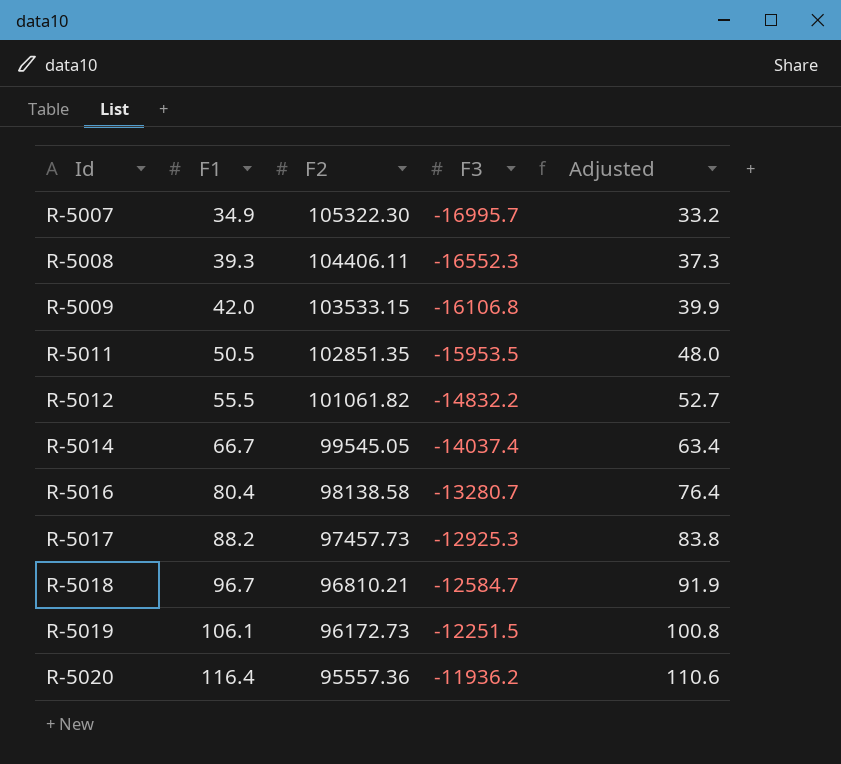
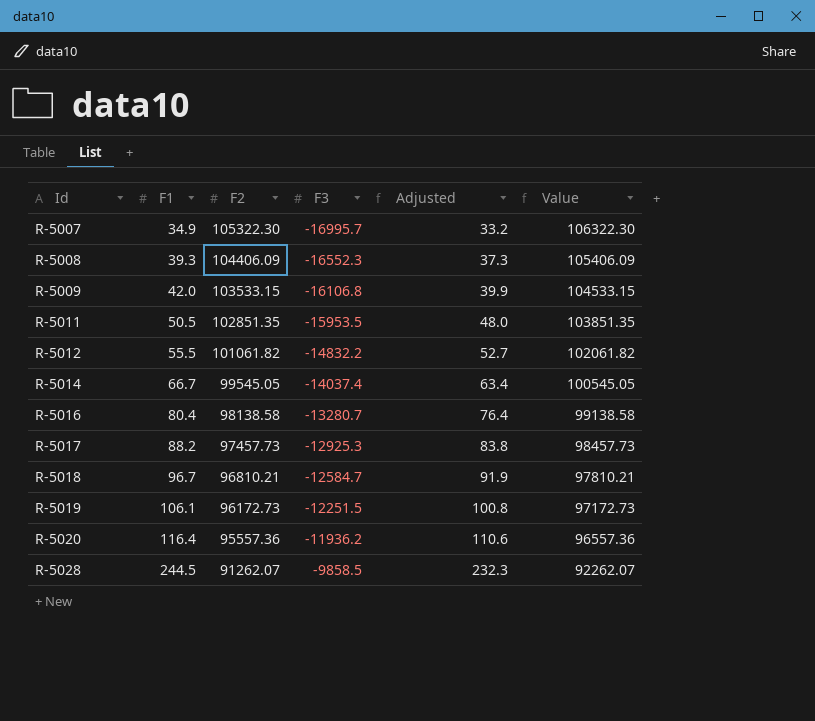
column Value | formula: none -> [F2] + 1000
R-5008 | F2: 104406.11 -> 104406.09
row R-5028: none -> 244.5 | 91262.07 | -9858.5 | 232.3 | 92262.07

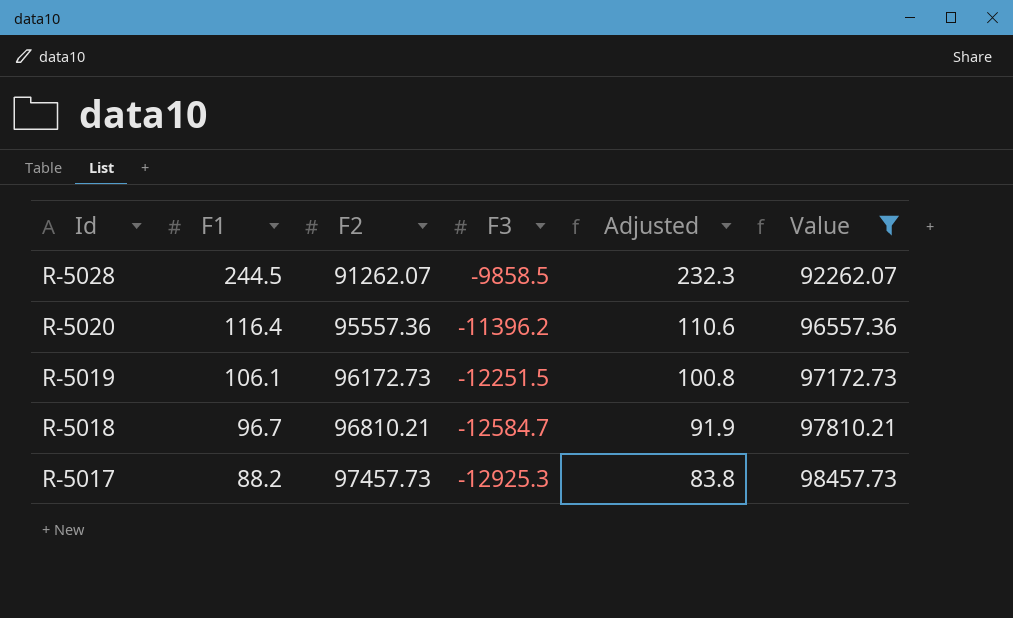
filter: none -> Value <= 98457.73
row order: Id ascending -> Id descending
R-5020 | F3: -11936.2 -> -11396.2

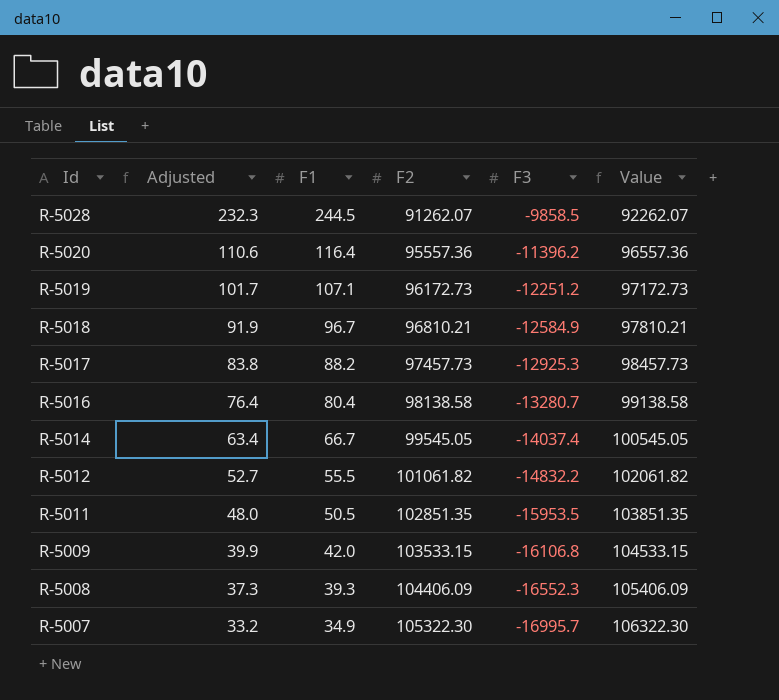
filter: Value <= 98457.73 -> none
column Adjusted | position: 5 -> 2
R-5019 | Adjusted: 100.8 -> 101.7
R-5019 | F1: 106.1 -> 107.1
R-5019 | F3: -12251.5 -> -12251.2
R-5018 | F3: -12584.7 -> -12584.9

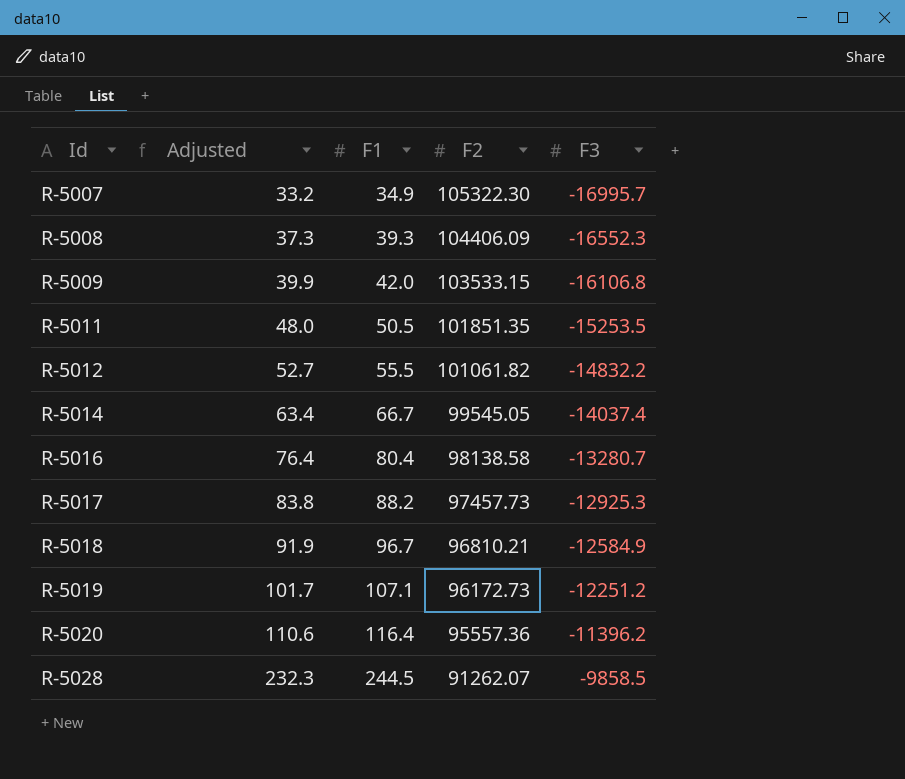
row order: Id descending -> Id ascending
column Value | formula: [F2] + 1000 -> none
R-5011 | F2: 102851.35 -> 101851.35
R-5011 | F3: -15953.5 -> -15253.5

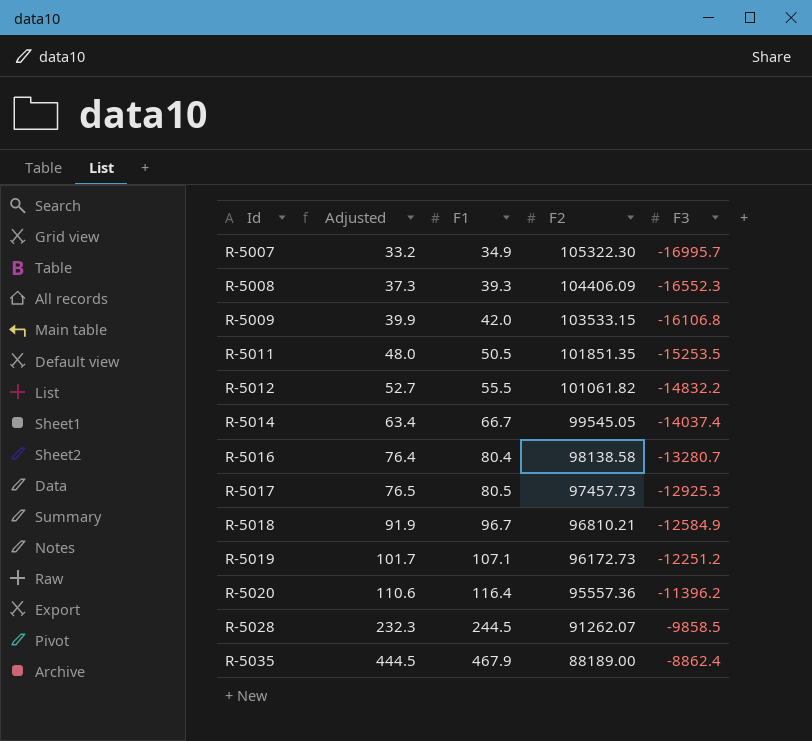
R-5017 | Adjusted: 83.8 -> 76.5
R-5017 | F1: 88.2 -> 80.5
row R-5035: none -> 444.5 | 467.9 | 88189.00 | -8862.4

